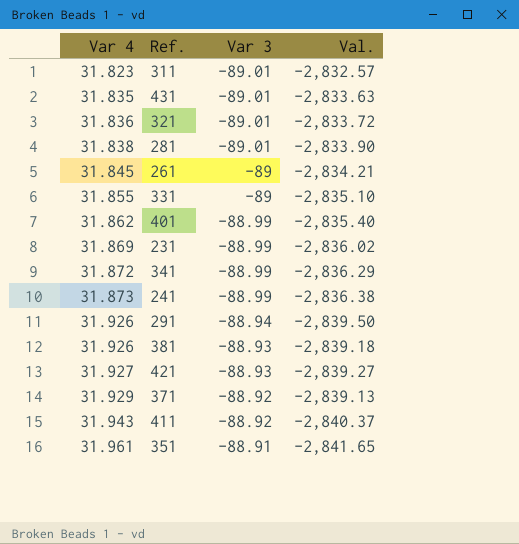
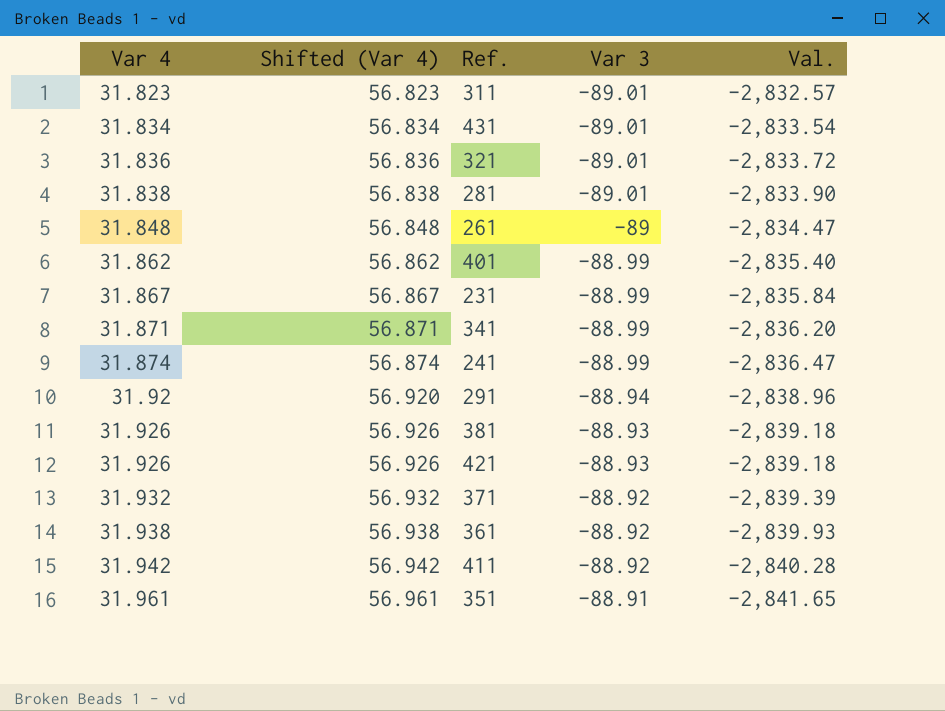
column Shifted (Var 4) | formula: none -> [Var 4] + 25
row 331: 31.855 | -89 | -2,835.10 -> none
431 | Var 4: 31.835 -> 31.834
431 | Val.: -2,833.63 -> -2,833.54
261 | Var 4: 31.845 -> 31.848
261 | Val.: -2,834.21 -> -2,834.47
231 | Var 4: 31.869 -> 31.867
231 | Val.: -2,836.02 -> -2,835.84
341 | Var 4: 31.872 -> 31.871
341 | Val.: -2,836.29 -> -2,836.20
241 | Var 4: 31.873 -> 31.874
241 | Val.: -2,836.38 -> -2,836.47
291 | Var 4: 31.926 -> 31.92
291 | Val.: -2,839.50 -> -2,838.96
421 | Var 4: 31.927 -> 31.926
421 | Val.: -2,839.27 -> -2,839.18
371 | Var 4: 31.929 -> 31.932
371 | Val.: -2,839.13 -> -2,839.39
row 361: none -> 31.938 | 56.938 | -88.92 | -2,839.93
411 | Var 4: 31.943 -> 31.942
411 | Val.: -2,840.37 -> -2,840.28

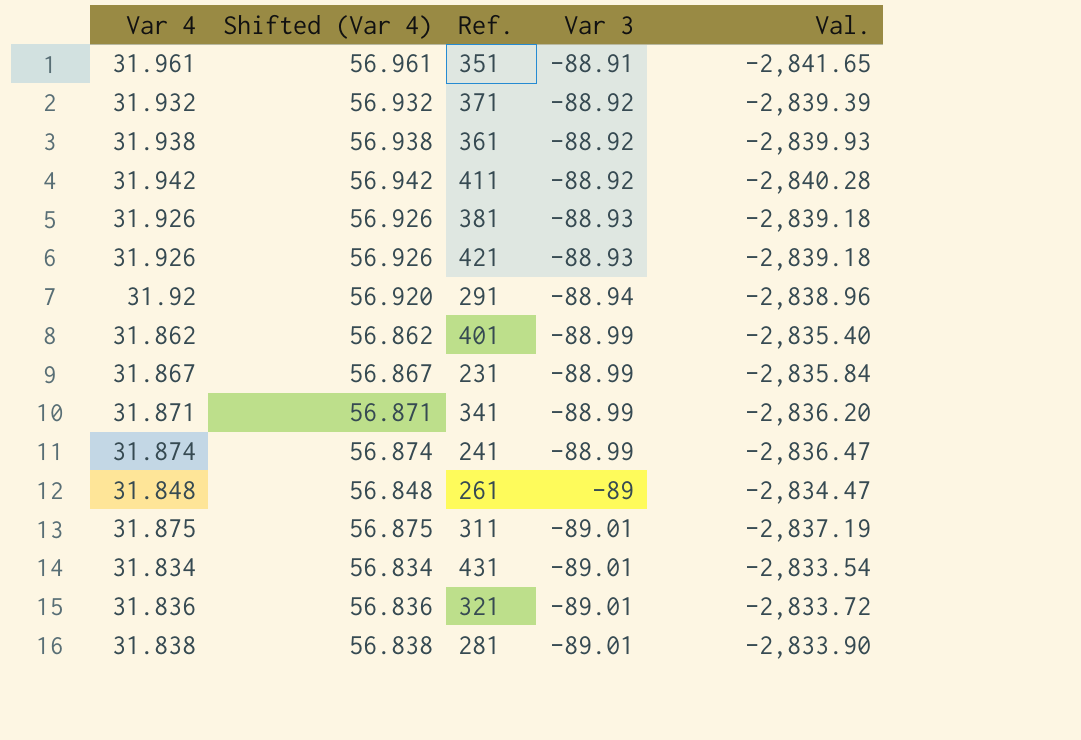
row order: Var 4 ascending -> Var 3 descending
311 | Var 4: 31.823 -> 31.875
311 | Shifted (Var 4): 56.823 -> 56.875
311 | Val.: -2,832.57 -> -2,837.19

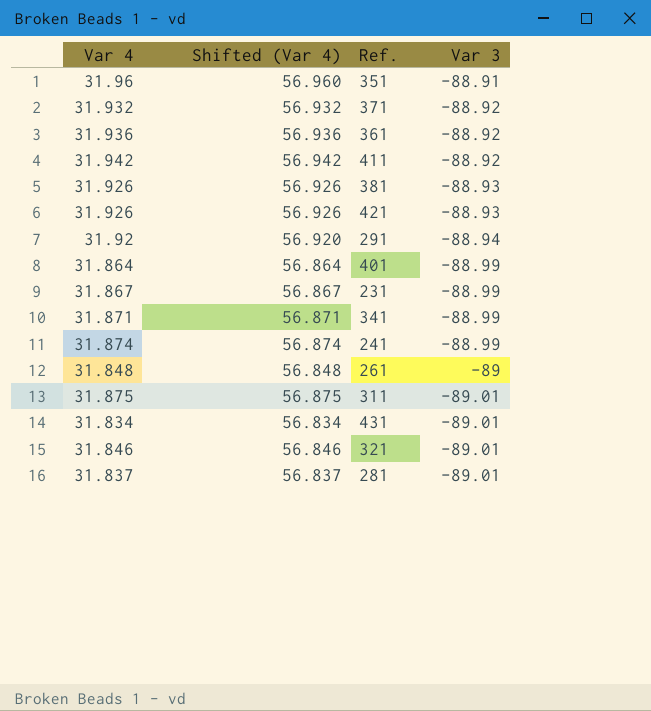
column Val. | formula: [Var 4] * [Var 3] -> none
351 | Var 4: 31.961 -> 31.96
351 | Shifted (Var 4): 56.961 -> 56.960
361 | Var 4: 31.938 -> 31.936
361 | Shifted (Var 4): 56.938 -> 56.936
401 | Var 4: 31.862 -> 31.864
401 | Shifted (Var 4): 56.862 -> 56.864
321 | Var 4: 31.836 -> 31.846
321 | Shifted (Var 4): 56.836 -> 56.846
281 | Var 4: 31.838 -> 31.837
281 | Shifted (Var 4): 56.838 -> 56.837

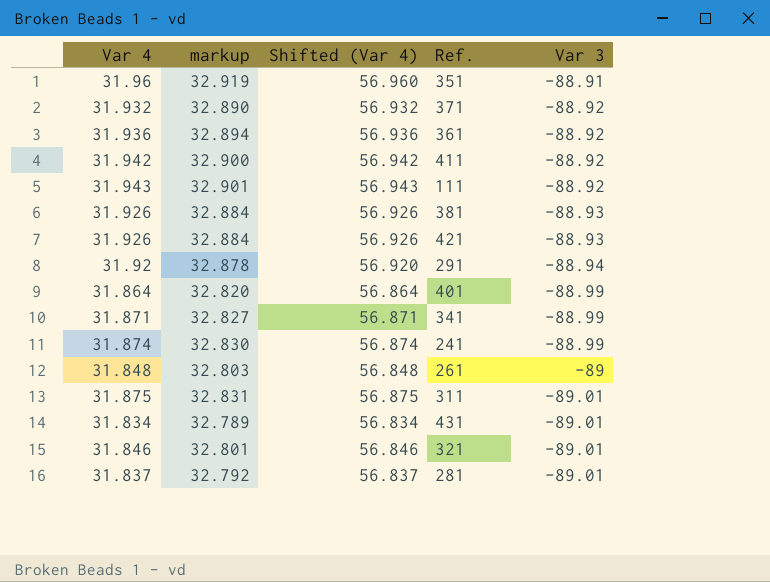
column markup | formula: none -> [Var 4] * 1.03
row 231: 31.867 | 56.867 | -88.99 -> none
row 111: none -> 31.943 | 32.901 | 56.943 | -88.92

